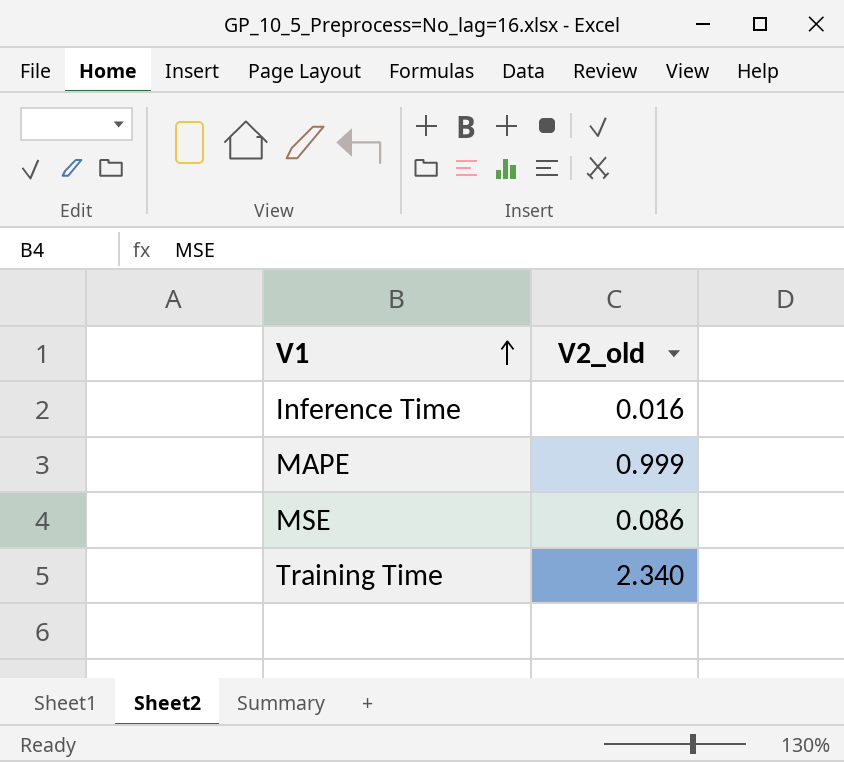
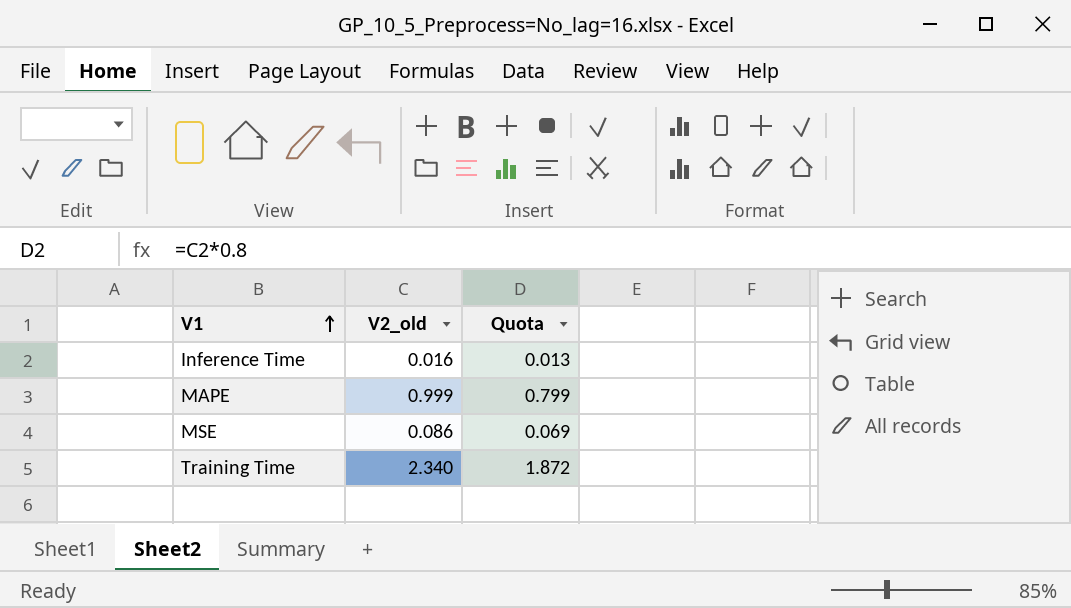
column Quota | formula: none -> [V2_old] * 0.8

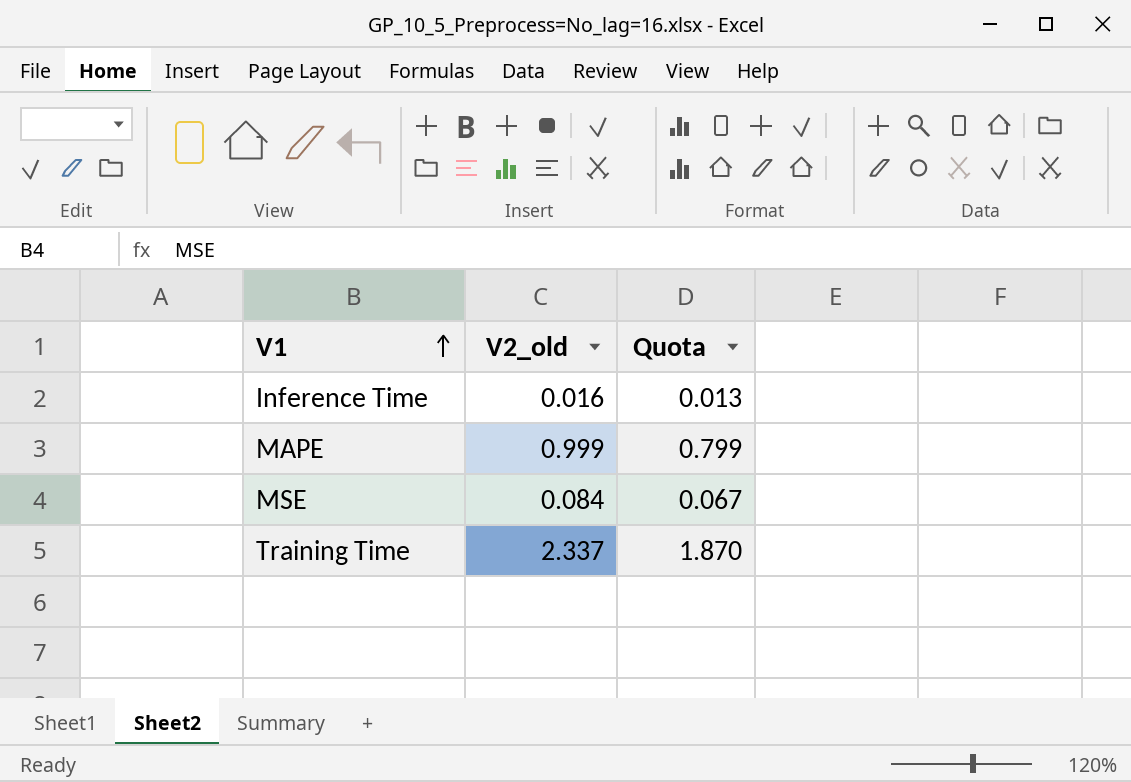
MSE | V2_old: 0.086 -> 0.084
MSE | Quota: 0.069 -> 0.067
Training Time | V2_old: 2.340 -> 2.337
Training Time | Quota: 1.872 -> 1.870

